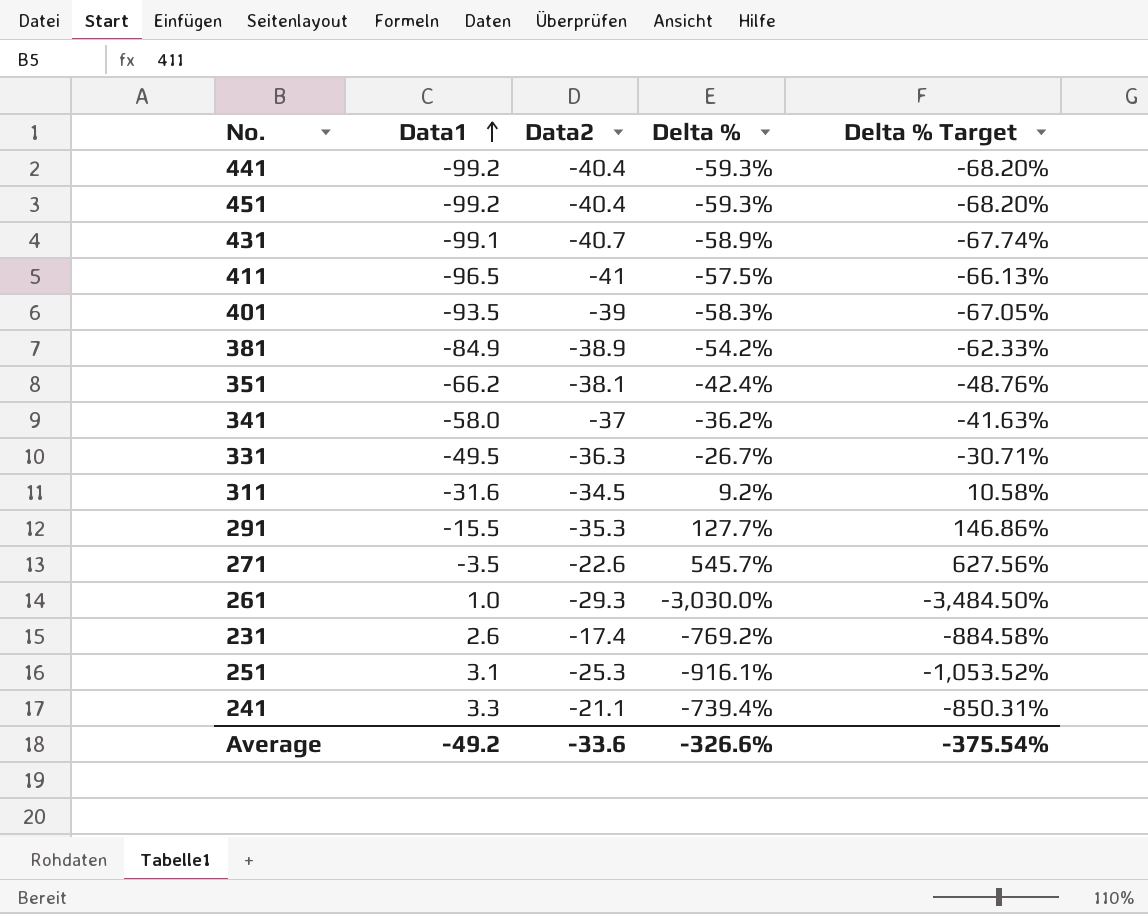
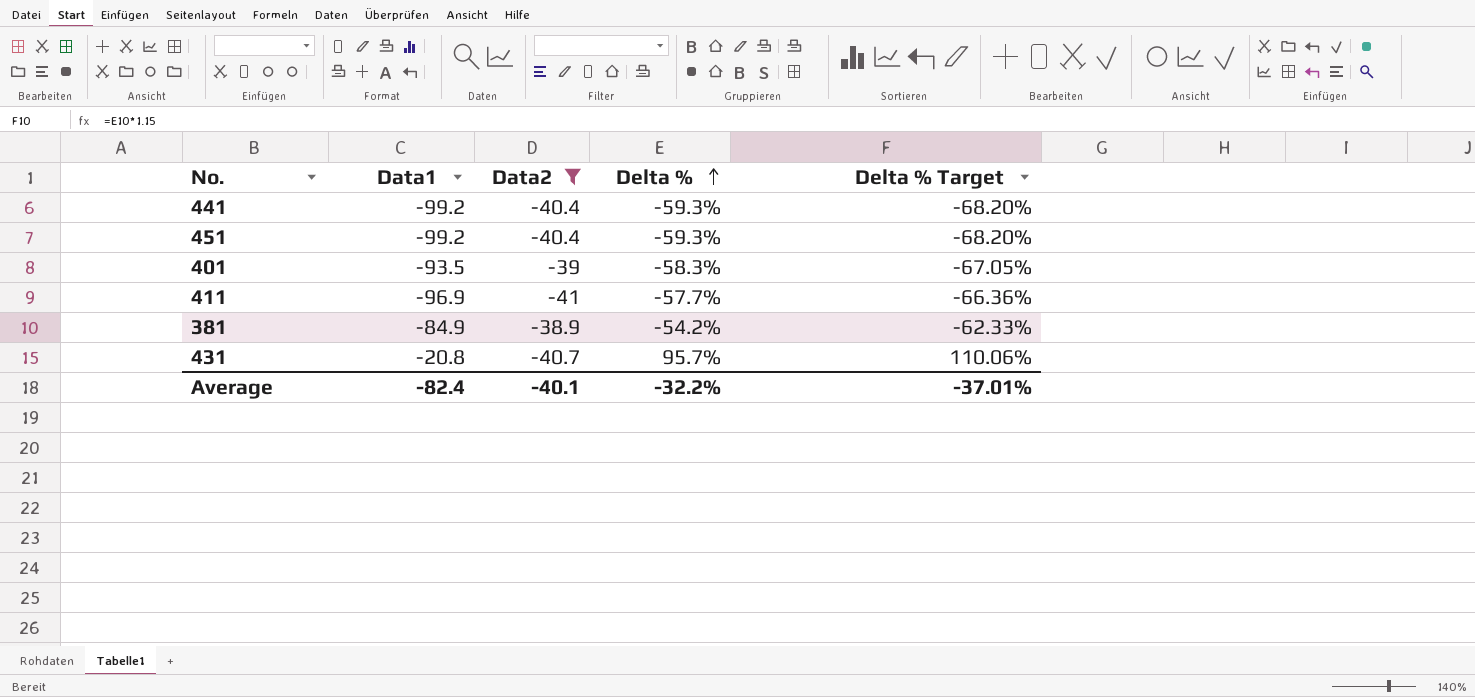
filter: none -> Data2 <= -38.9
row order: Data1 ascending -> Delta % ascending
411 | Data1: -96.5 -> -96.9
411 | Delta %: -57.5% -> -57.7%
411 | Delta % Target: -66.13% -> -66.36%
431 | Data1: -99.1 -> -20.8
431 | Delta %: -58.9% -> 95.7%
431 | Delta % Target: -67.74% -> 110.06%
Average | Data1: -49.2 -> -82.4
Average | Data2: -33.6 -> -40.1
Average | Delta %: -326.6% -> -32.2%
Average | Delta % Target: -375.54% -> -37.01%

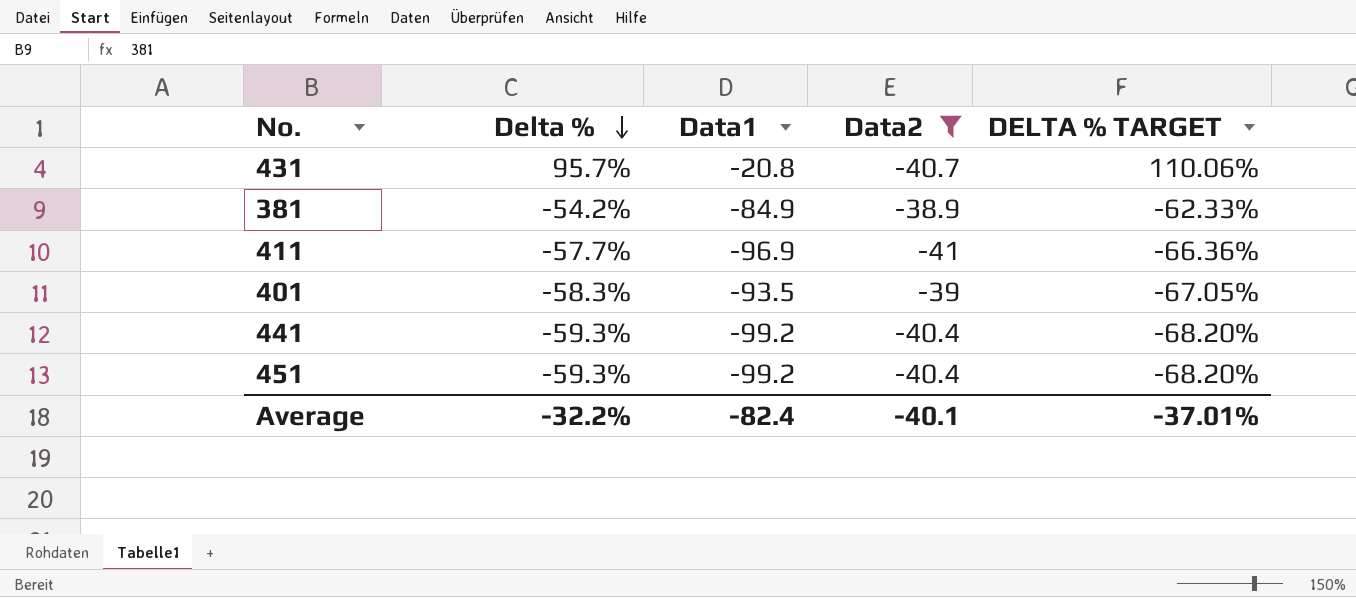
row order: Delta % ascending -> Delta % descending
column Delta % | position: 4 -> 2
column name: Delta % Target -> DELTA % TARGET

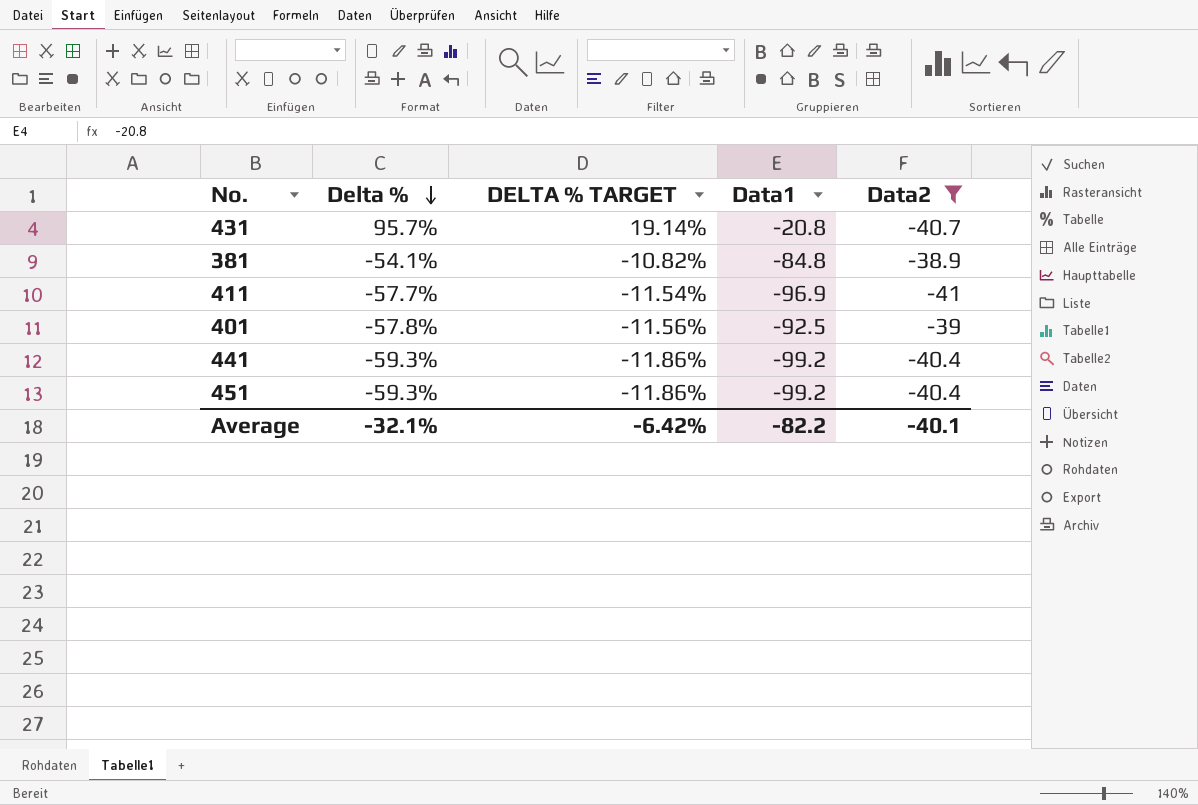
column DELTA % TARGET | formula: [Delta %] * 1.15 -> [Delta %] * 0.2
column DELTA % TARGET | position: 5 -> 3
381 | Delta %: -54.2% -> -54.1%
381 | Data1: -84.9 -> -84.8
401 | Delta %: -58.3% -> -57.8%
401 | Data1: -93.5 -> -92.5
Average | Delta %: -32.2% -> -32.1%
Average | DELTA % TARGET: -37.01% -> -6.42%
Average | Data1: -82.4 -> -82.2

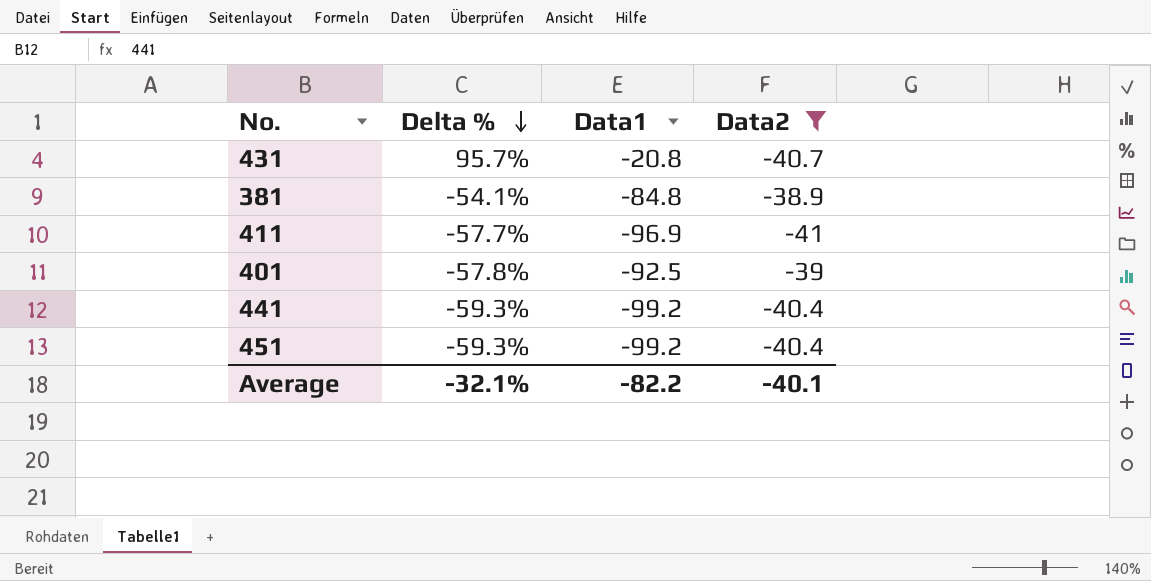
column DELTA % TARGET | formula: [Delta %] * 0.2 -> none

